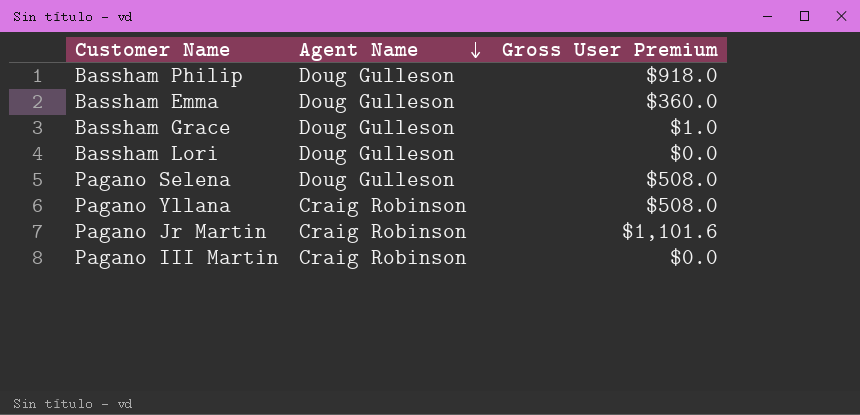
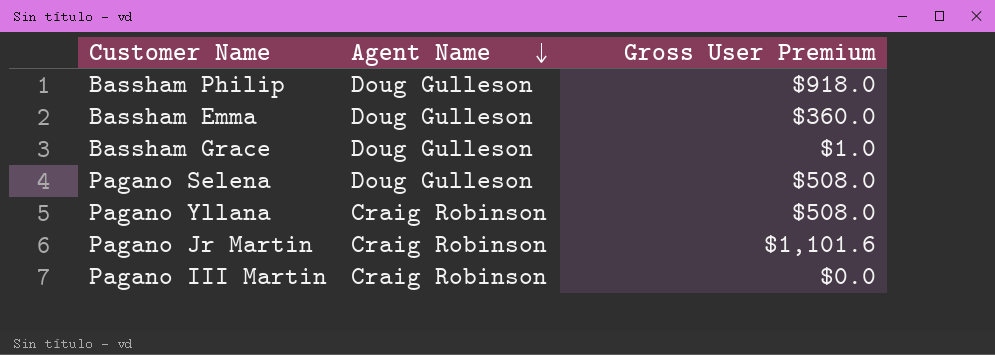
row Bassham Lori: Doug Gulleson | $0.0 -> none

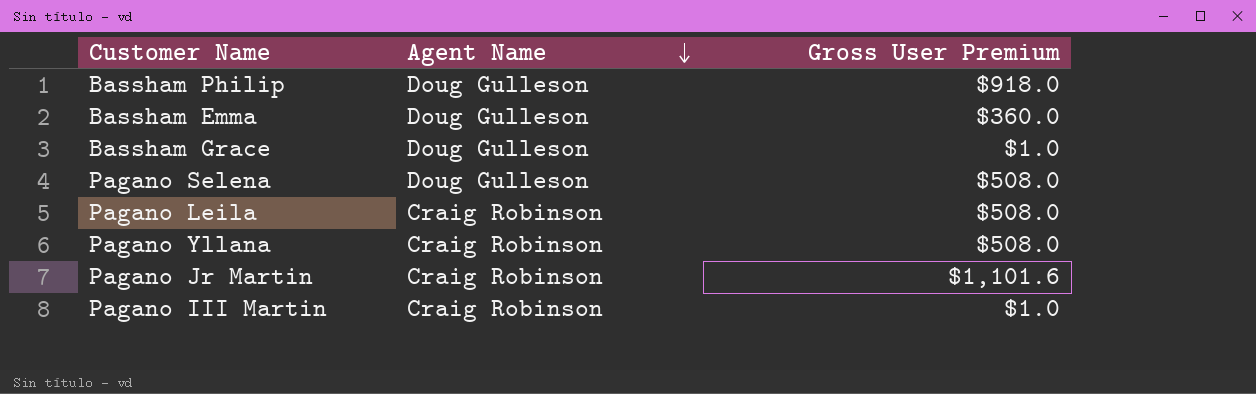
row Pagano Leila: none -> Craig Robinson | $508.0
Pagano III Martin | Gross User Premium: $0.0 -> $1.0

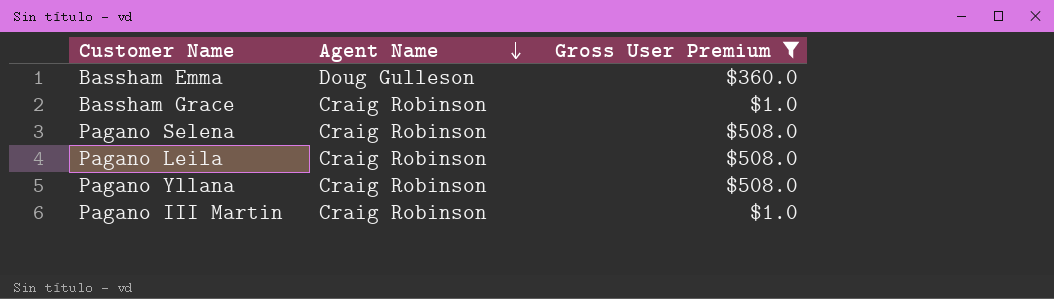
filter: none -> Gross User Premium <= $508.0
Bassham Grace | Agent Name: Doug Gulleson -> Craig Robinson
Pagano Selena | Agent Name: Doug Gulleson -> Craig Robinson

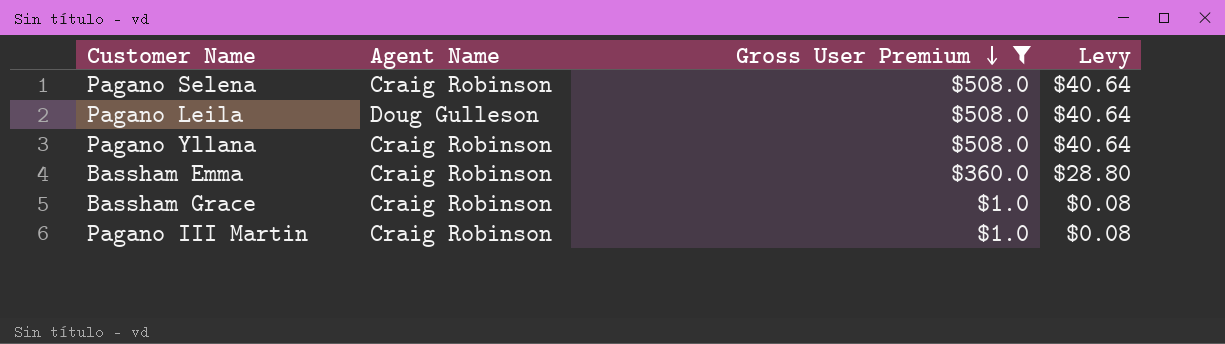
row order: Agent Name descending -> Gross User Premium descending
column Levy | formula: none -> [Gross User Premium] * 0.08
Pagano Leila | Agent Name: Craig Robinson -> Doug Gulleson
Bassham Emma | Agent Name: Doug Gulleson -> Craig Robinson

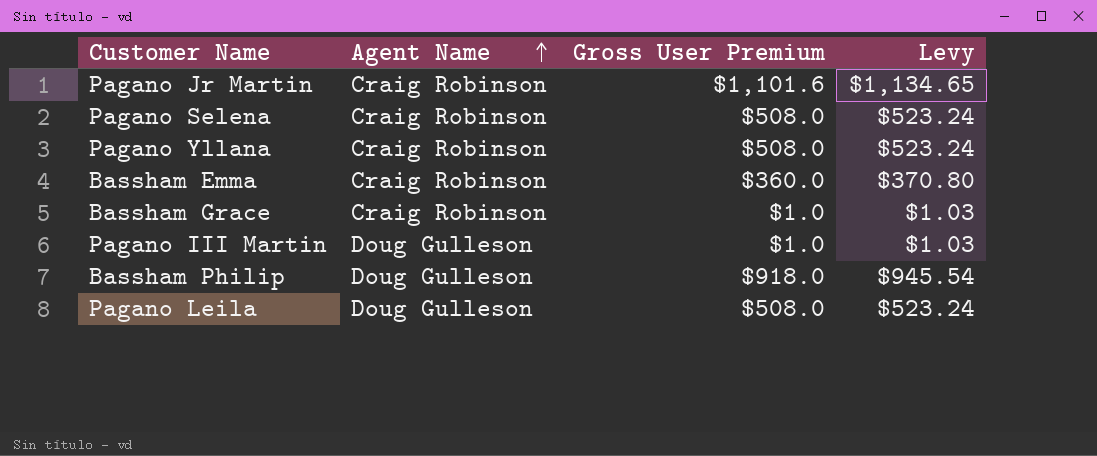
filter: Gross User Premium <= $508.0 -> none
row order: Gross User Premium descending -> Agent Name ascending
column Levy | formula: [Gross User Premium] * 0.08 -> [Gross User Premium] * 1.03
Pagano III Martin | Agent Name: Craig Robinson -> Doug Gulleson

